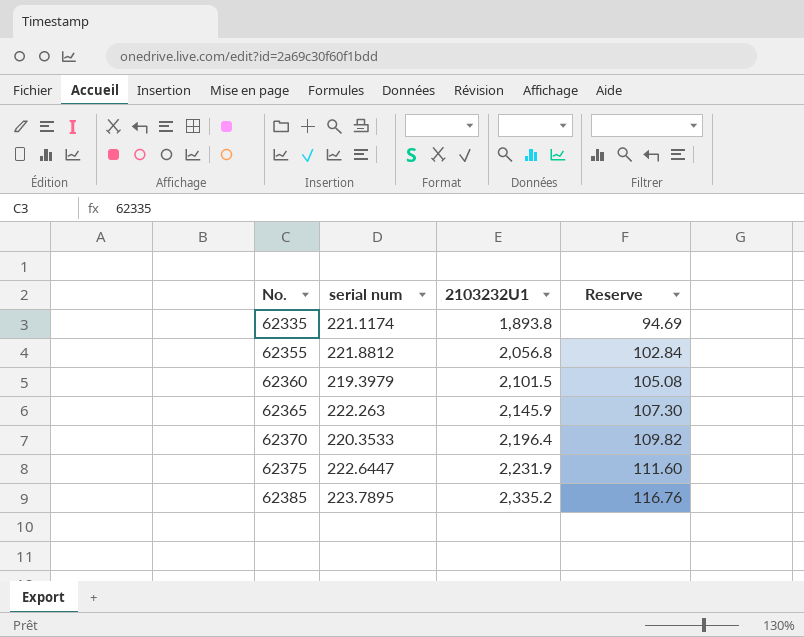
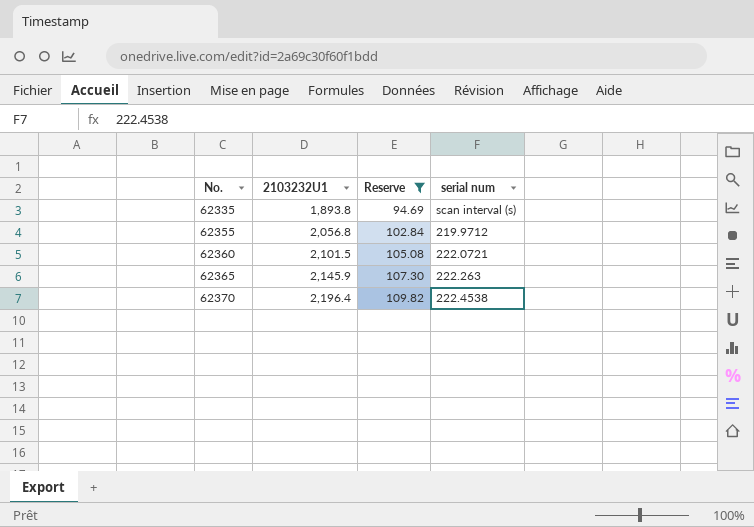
filter: none -> Reserve <= 109.82
column serial num | position: 2 -> 4
62335 | serial num: 221.1174 -> scan interval (s)
62355 | serial num: 221.8812 -> 219.9712
62360 | serial num: 219.3979 -> 222.0721
62370 | serial num: 220.3533 -> 222.4538

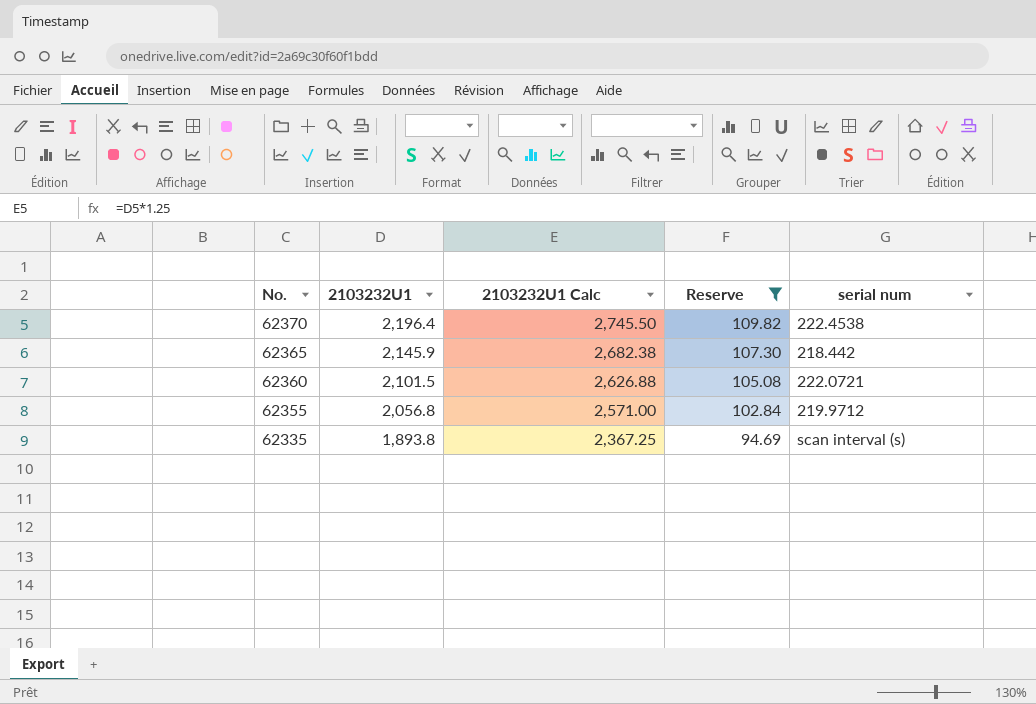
row order: No. ascending -> No. descending
column 2103232U1 Calc | formula: none -> [2103232U1] * 1.25
62365 | serial num: 222.263 -> 218.442

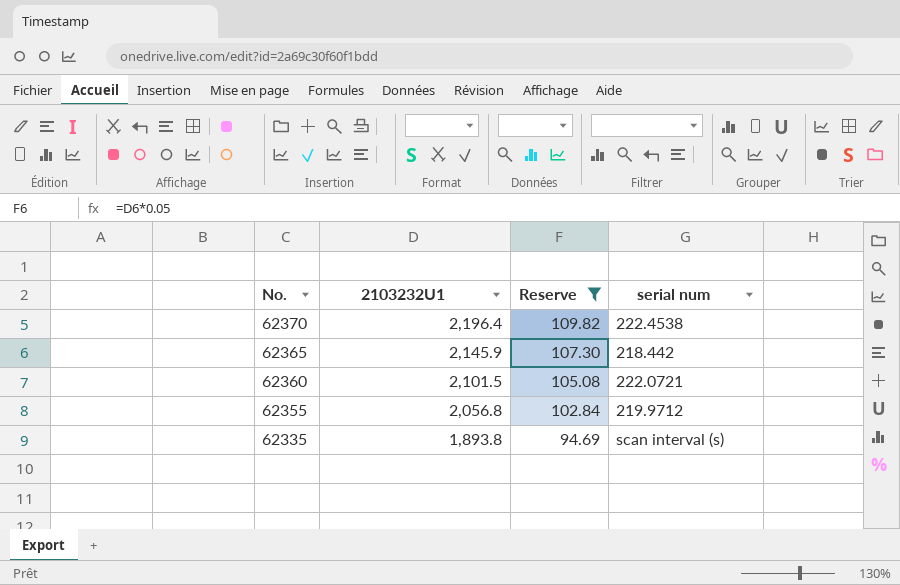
column 2103232U1 Calc | formula: [2103232U1] * 1.25 -> none

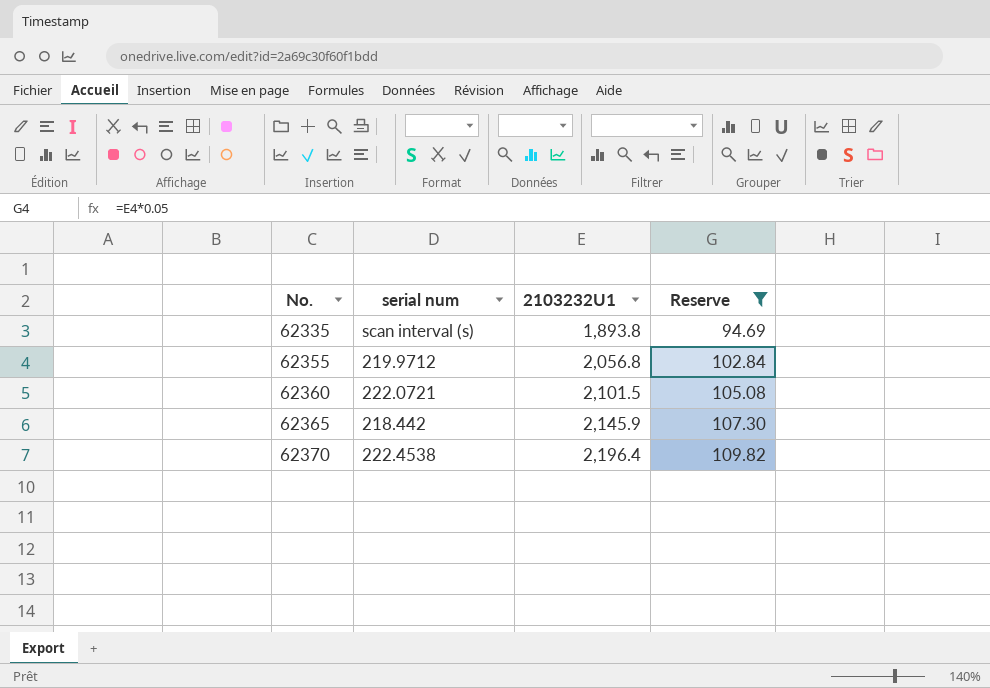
row order: No. descending -> No. ascending
column serial num | position: 4 -> 2

